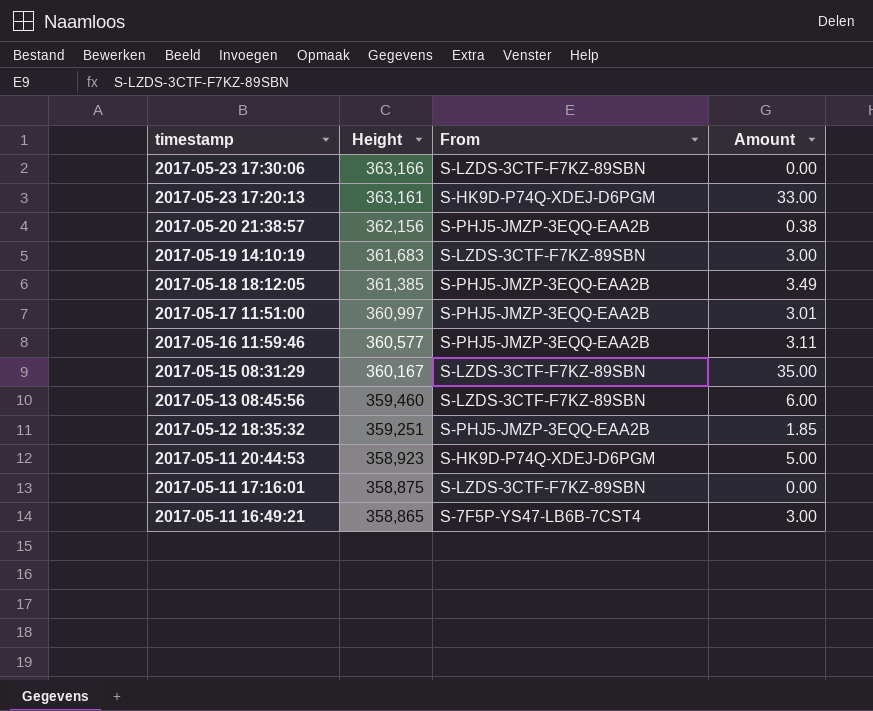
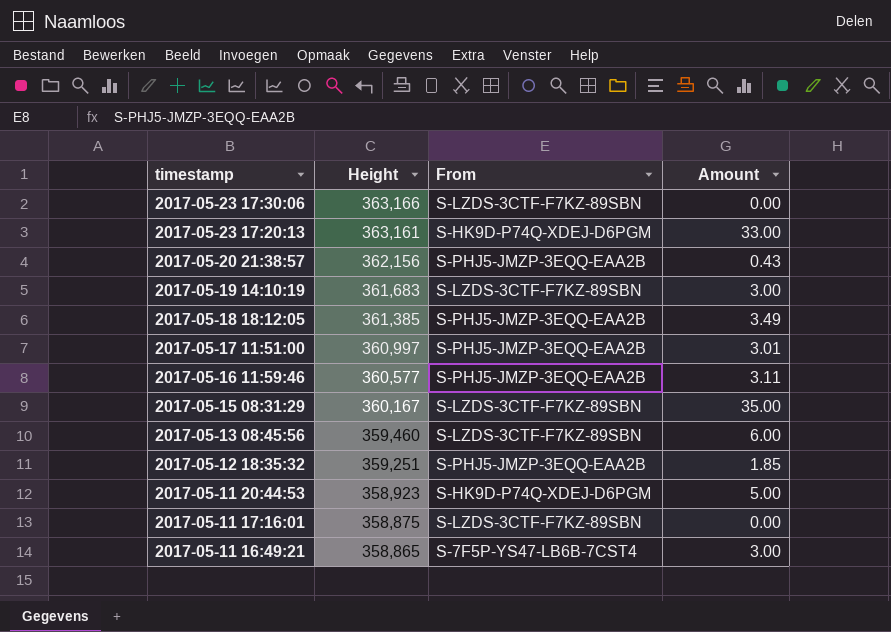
2017-05-20 21:38:57 | Amount: 0.38 -> 0.43

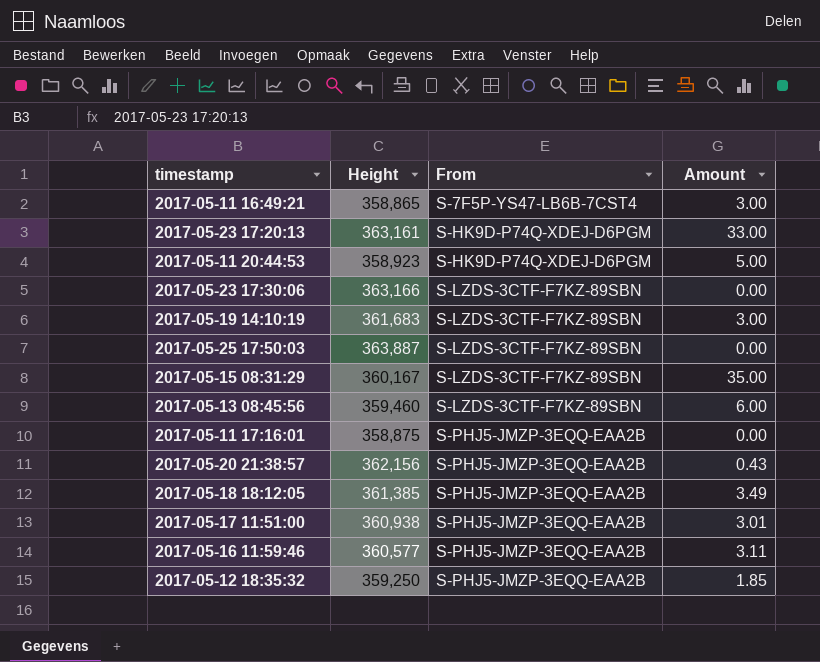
row order: timestamp descending -> From ascending
row 2017-05-25 17:50:03: none -> 363,887 | S-LZDS-3CTF-F7KZ-89SBN | 0.00
2017-05-11 17:16:01 | From: S-LZDS-3CTF-F7KZ-89SBN -> S-PHJ5-JMZP-3EQQ-EAA2B
2017-05-17 11:51:00 | Height: 360,997 -> 360,938
2017-05-12 18:35:32 | Height: 359,251 -> 359,250

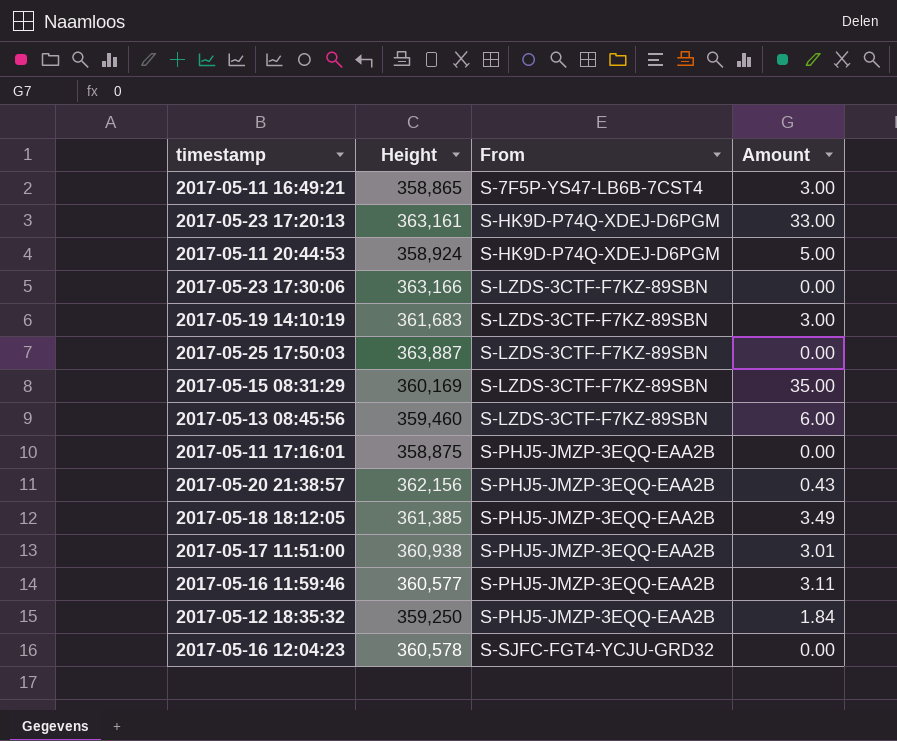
2017-05-11 20:44:53 | Height: 358,923 -> 358,924
2017-05-15 08:31:29 | Height: 360,167 -> 360,169
2017-05-12 18:35:32 | Amount: 1.85 -> 1.84
row 2017-05-16 12:04:23: none -> 360,578 | S-SJFC-FGT4-YCJU-GRD32 | 0.00

